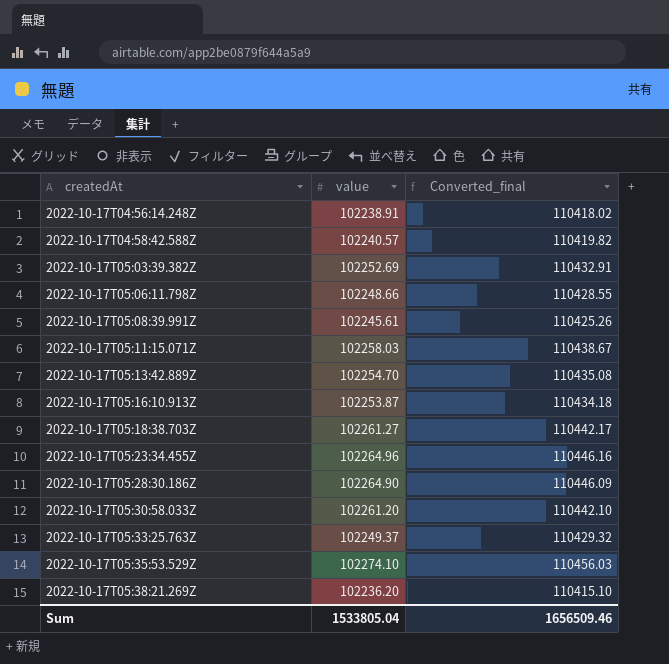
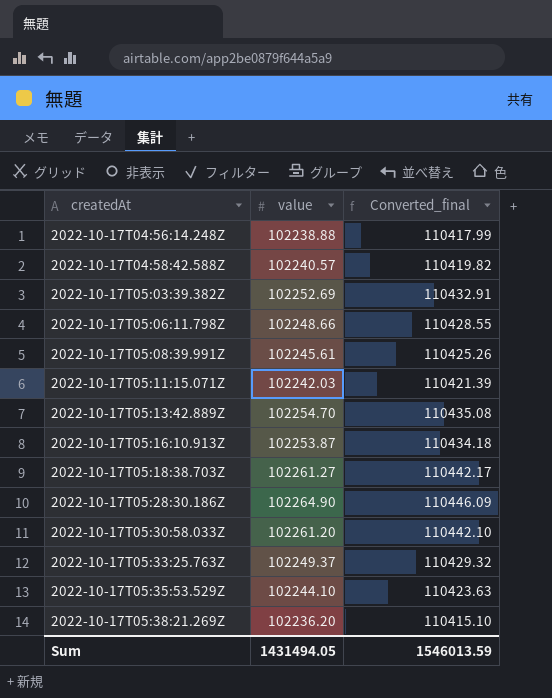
row 2022-10-17T05:23:34.455Z: 102264.96 | 110446.16 -> none
2022-10-17T04:56:14.248Z | value: 102238.91 -> 102238.88
2022-10-17T04:56:14.248Z | Converted_final: 110418.02 -> 110417.99
2022-10-17T05:11:15.071Z | value: 102258.03 -> 102242.03
2022-10-17T05:11:15.071Z | Converted_final: 110438.67 -> 110421.39
2022-10-17T05:35:53.529Z | value: 102274.10 -> 102244.10
2022-10-17T05:35:53.529Z | Converted_final: 110456.03 -> 110423.63
Sum | value: 1533805.04 -> 1431494.05
Sum | Converted_final: 1656509.46 -> 1546013.59

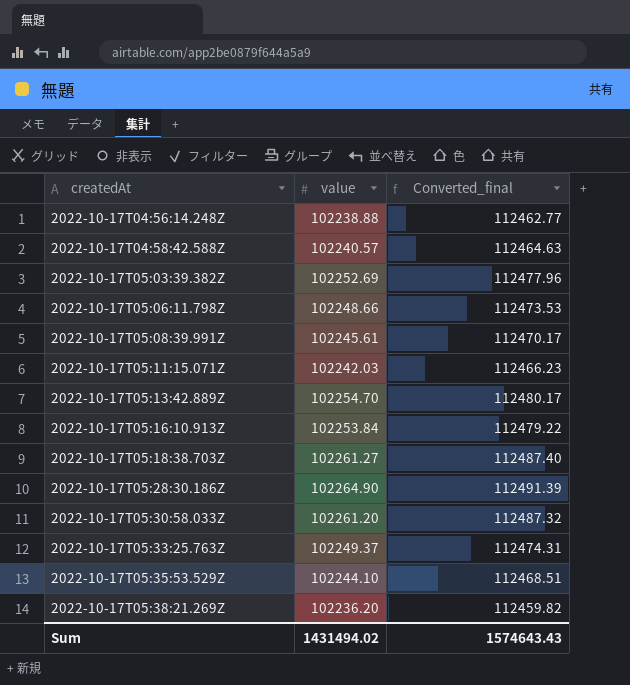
column Converted_final | formula: [value] * 1.08 -> [value] * 1.1
2022-10-17T05:16:10.913Z | value: 102253.87 -> 102253.84
Sum | value: 1431494.05 -> 1431494.02
Sum | Converted_final: 1546013.59 -> 1574643.43

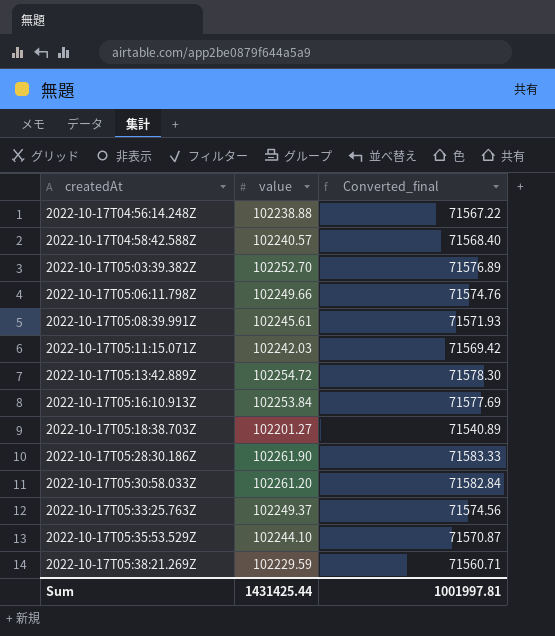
column Converted_final | formula: [value] * 1.1 -> [value] * 0.7
2022-10-17T05:03:39.382Z | value: 102252.69 -> 102252.70
2022-10-17T05:06:11.798Z | value: 102248.66 -> 102249.66
2022-10-17T05:13:42.889Z | value: 102254.70 -> 102254.72
2022-10-17T05:18:38.703Z | value: 102261.27 -> 102201.27
2022-10-17T05:28:30.186Z | value: 102264.90 -> 102261.90
2022-10-17T05:38:21.269Z | value: 102236.20 -> 102229.59
Sum | value: 1431494.02 -> 1431425.44
Sum | Converted_final: 1574643.43 -> 1001997.81

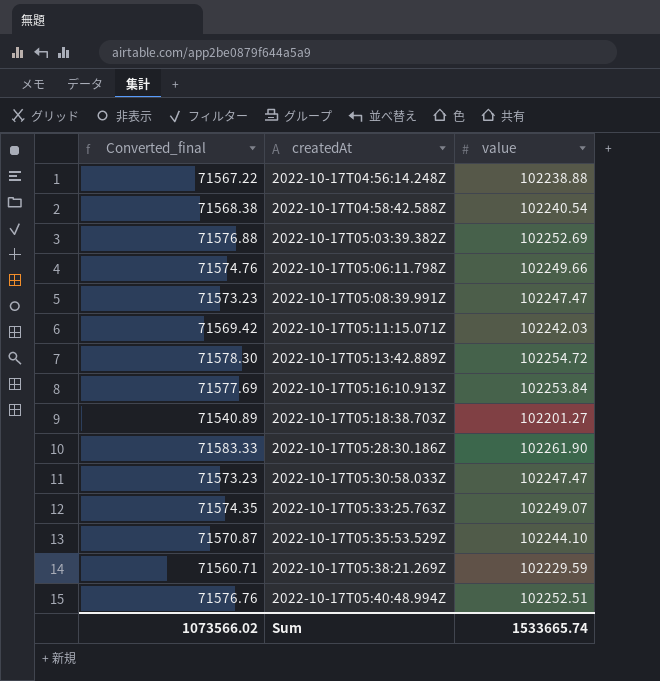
column Converted_final | position: 3 -> 1
2022-10-17T04:58:42.588Z | Converted_final: 71568.40 -> 71568.38
2022-10-17T04:58:42.588Z | value: 102240.57 -> 102240.54
2022-10-17T05:03:39.382Z | Converted_final: 71576.89 -> 71576.88
2022-10-17T05:03:39.382Z | value: 102252.70 -> 102252.69
2022-10-17T05:08:39.991Z | Converted_final: 71571.93 -> 71573.23
2022-10-17T05:08:39.991Z | value: 102245.61 -> 102247.47
2022-10-17T05:30:58.033Z | Converted_final: 71582.84 -> 71573.23
2022-10-17T05:30:58.033Z | value: 102261.20 -> 102247.47
2022-10-17T05:33:25.763Z | Converted_final: 71574.56 -> 71574.35
2022-10-17T05:33:25.763Z | value: 102249.37 -> 102249.07
row 2022-10-17T05:40:48.994Z: none -> 71576.76 | 102252.51
Sum | Converted_final: 1001997.81 -> 1073566.02
Sum | value: 1431425.44 -> 1533665.74

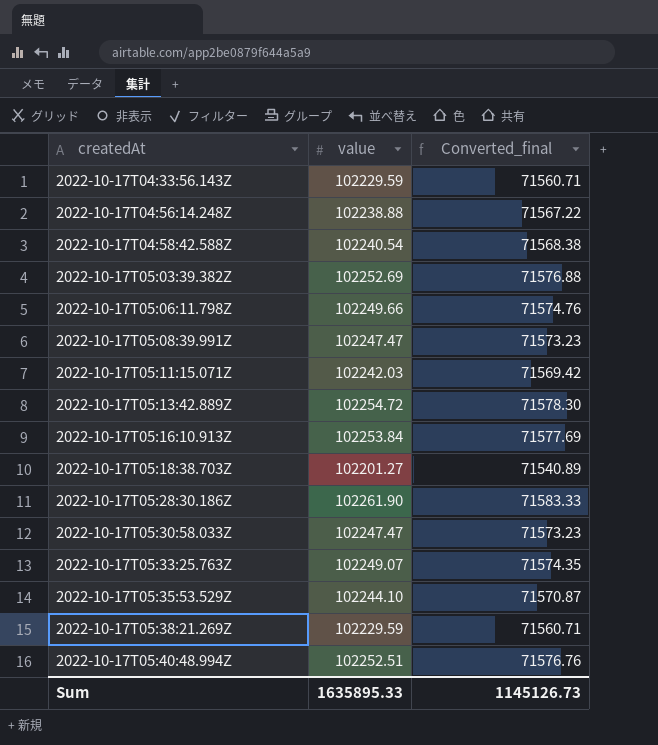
column Converted_final | position: 1 -> 3
row 2022-10-17T04:33:56.143Z: none -> 102229.59 | 71560.71
Sum | value: 1533665.74 -> 1635895.33
Sum | Converted_final: 1073566.02 -> 1145126.73

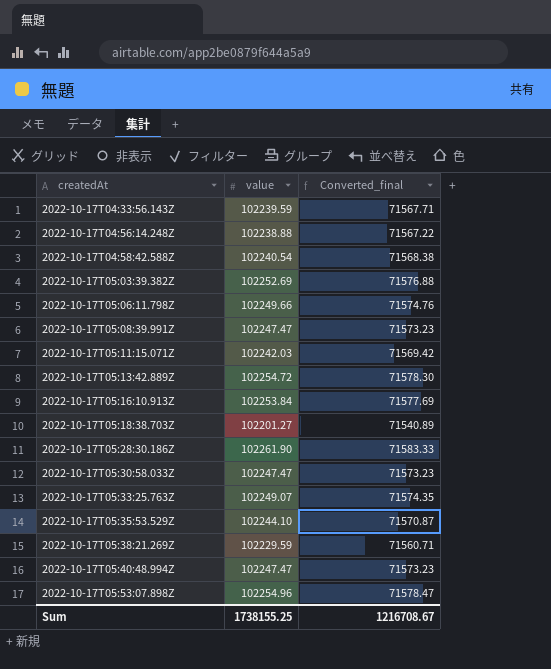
2022-10-17T04:33:56.143Z | value: 102229.59 -> 102239.59
2022-10-17T04:33:56.143Z | Converted_final: 71560.71 -> 71567.71
2022-10-17T05:40:48.994Z | value: 102252.51 -> 102247.47
2022-10-17T05:40:48.994Z | Converted_final: 71576.76 -> 71573.23
row 2022-10-17T05:53:07.898Z: none -> 102254.96 | 71578.47
Sum | value: 1635895.33 -> 1738155.25
Sum | Converted_final: 1145126.73 -> 1216708.67

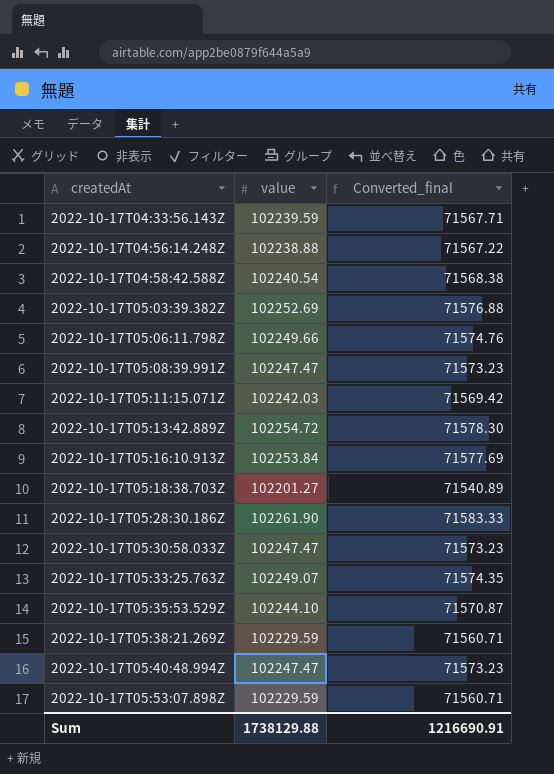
2022-10-17T05:53:07.898Z | value: 102254.96 -> 102229.59
2022-10-17T05:53:07.898Z | Converted_final: 71578.47 -> 71560.71
Sum | value: 1738155.25 -> 1738129.88
Sum | Converted_final: 1216708.67 -> 1216690.91

